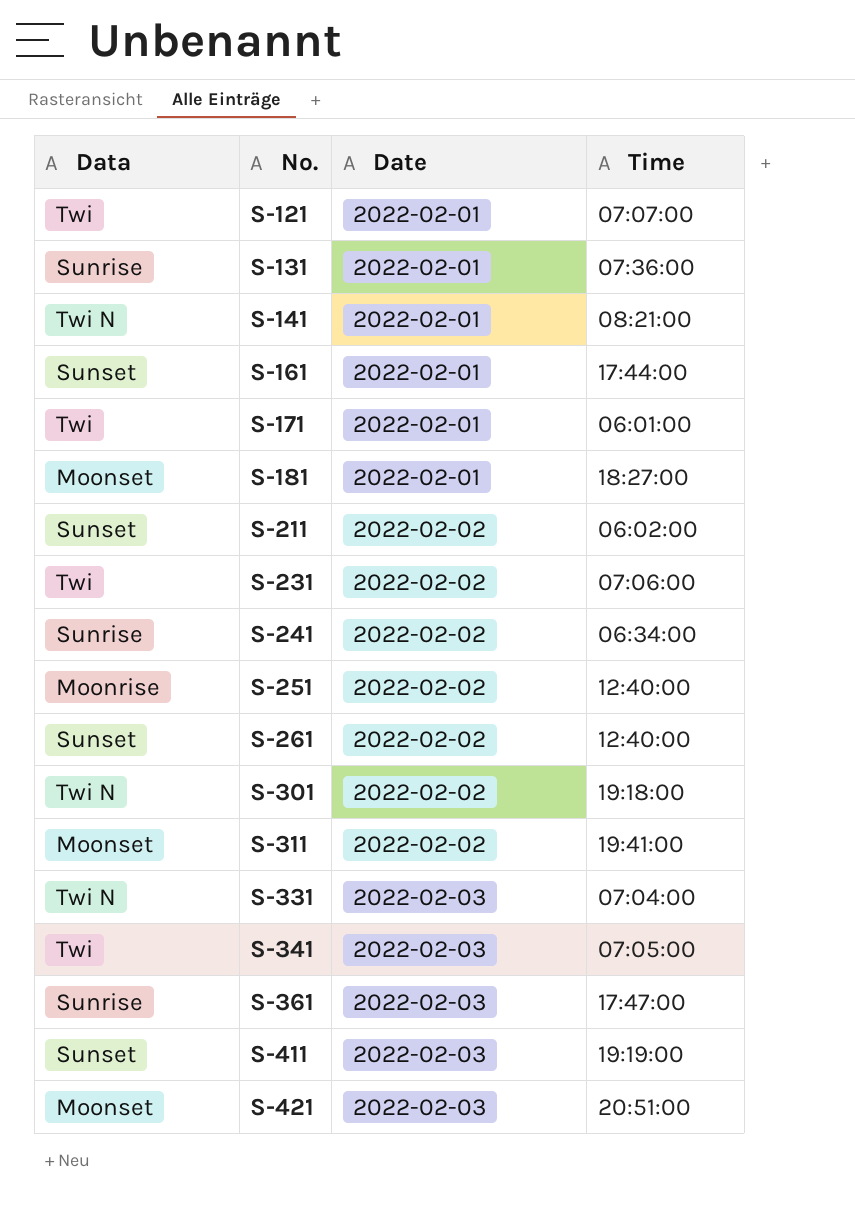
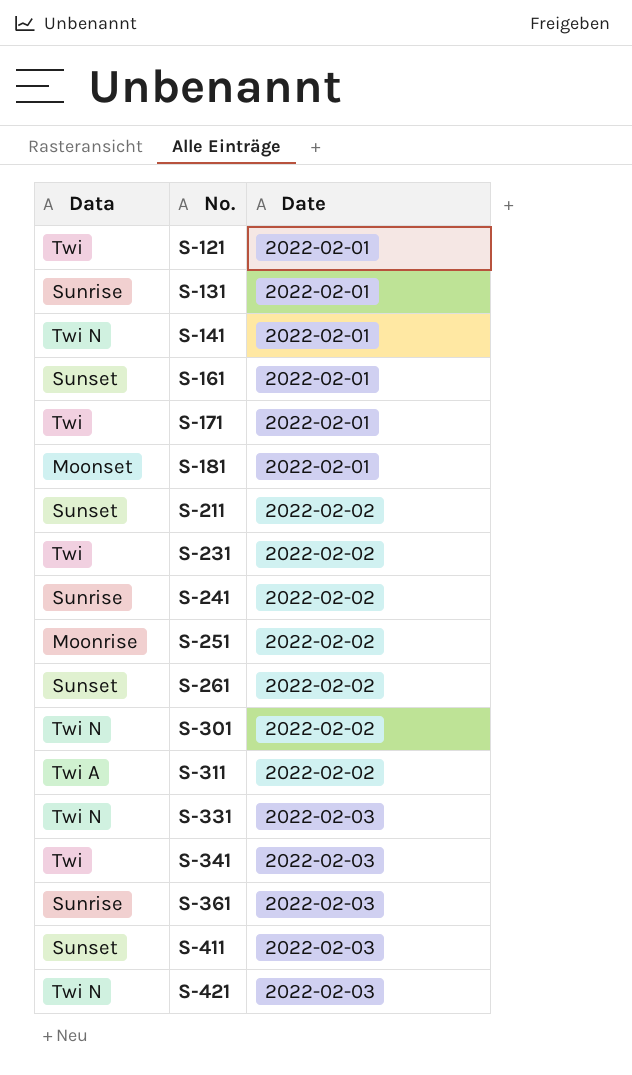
column Time | position: 4 -> none
S-311 | Data: Moonset -> Twi A
S-421 | Data: Moonset -> Twi N

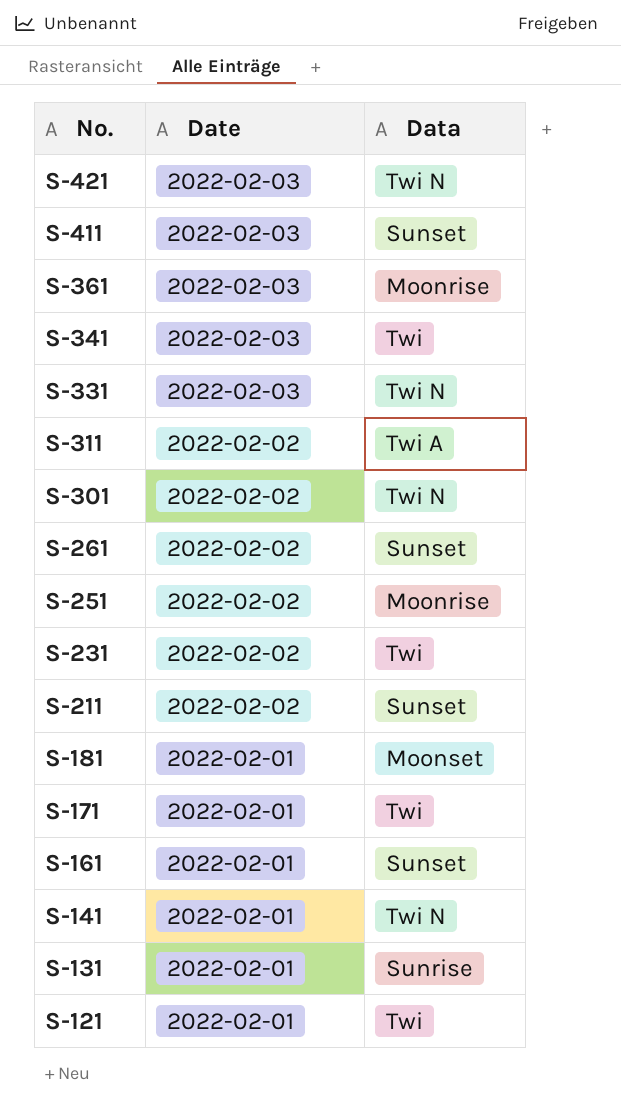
row order: No. ascending -> No. descending
column Data | position: 1 -> 3
row S-241: Sunrise | 2022-02-02 -> none
S-361 | Data: Sunrise -> Moonrise

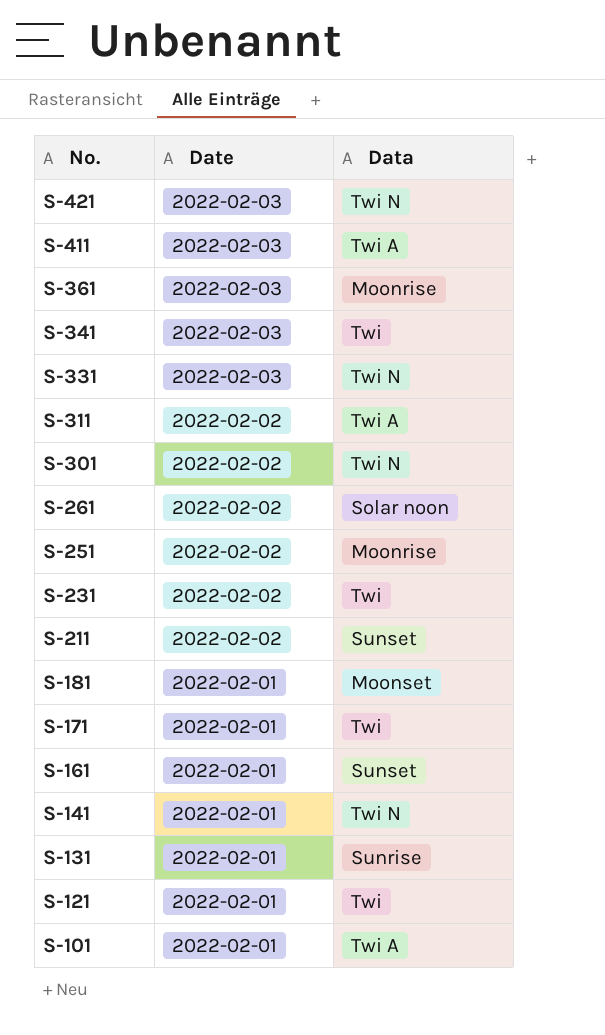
S-411 | Data: Sunset -> Twi A
S-261 | Data: Sunset -> Solar noon
row S-101: none -> 2022-02-01 | Twi A

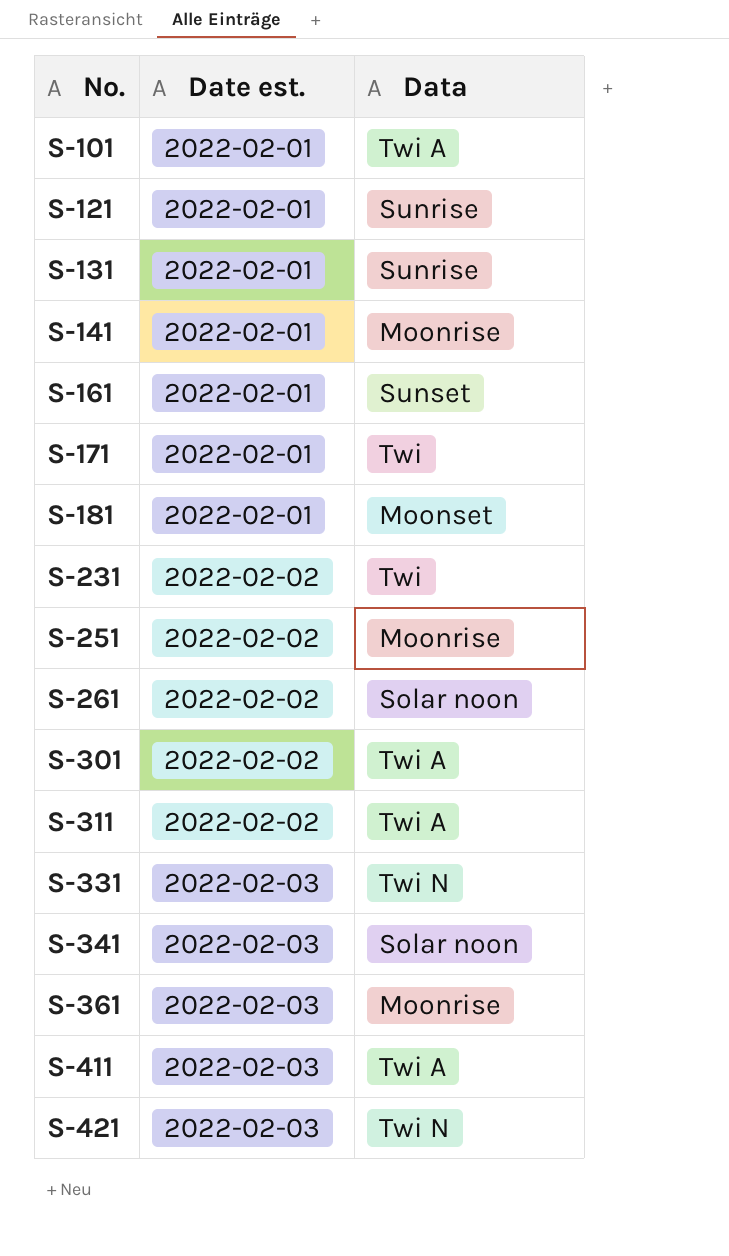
row order: No. descending -> No. ascending
column name: Date -> Date est.
row S-211: 2022-02-02 | Sunset -> none
S-121 | Data: Twi -> Sunrise
S-141 | Data: Twi N -> Moonrise
S-301 | Data: Twi N -> Twi A
S-341 | Data: Twi -> Solar noon

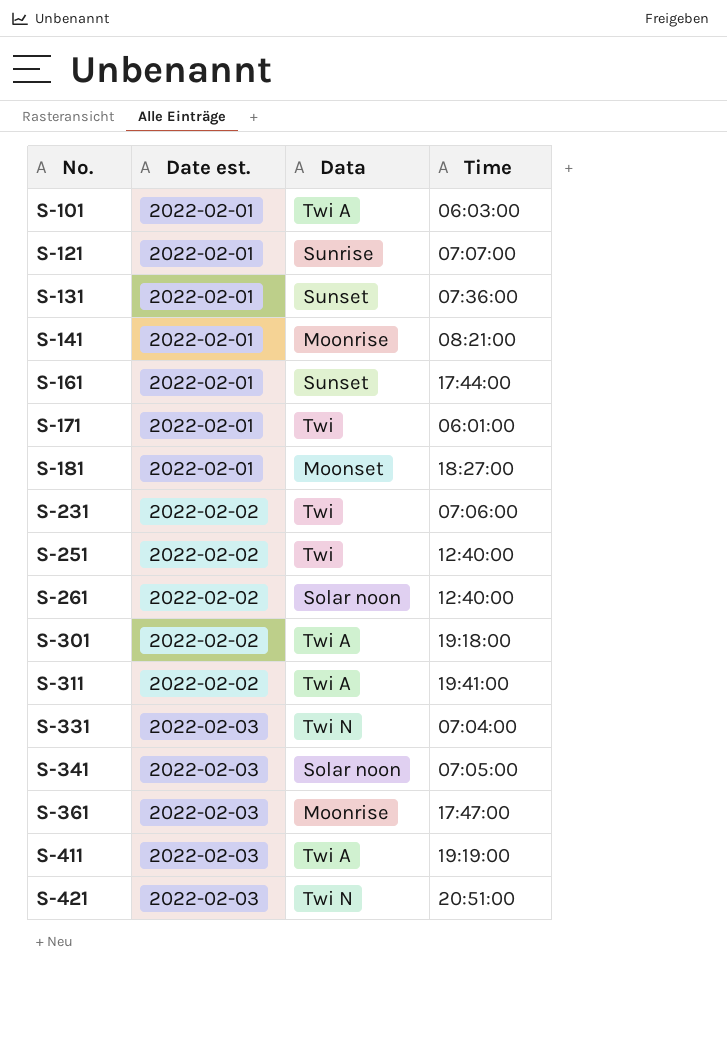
column Time | position: none -> 4
S-131 | Data: Sunrise -> Sunset
S-251 | Data: Moonrise -> Twi

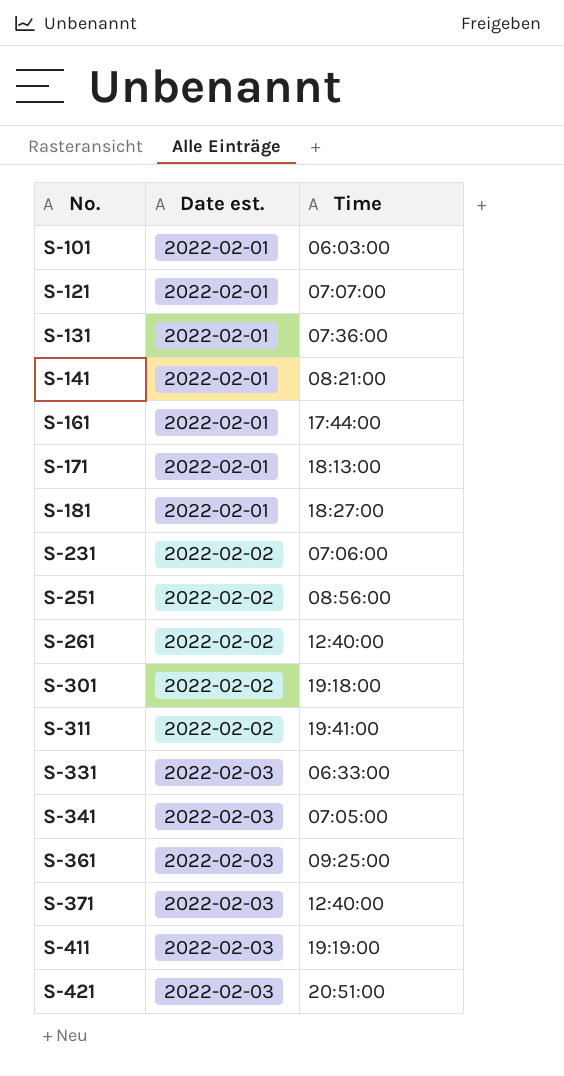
column Data | position: 3 -> none
S-171 | Time: 06:01:00 -> 18:13:00
S-251 | Time: 12:40:00 -> 08:56:00
S-331 | Time: 07:04:00 -> 06:33:00
S-361 | Time: 17:47:00 -> 09:25:00
row S-371: none -> 2022-02-03 | 12:40:00

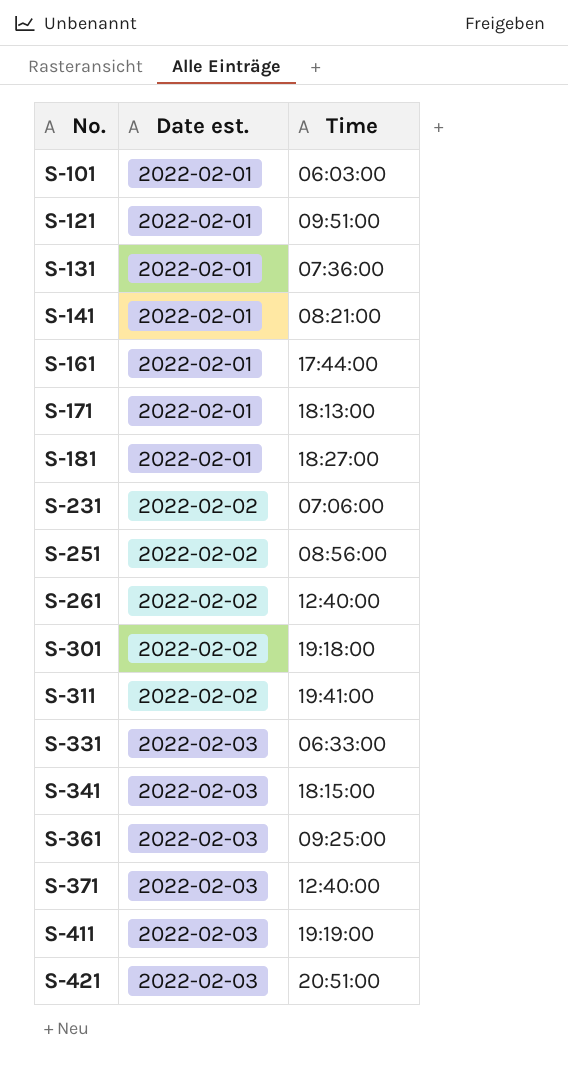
S-121 | Time: 07:07:00 -> 09:51:00
S-341 | Time: 07:05:00 -> 18:15:00

